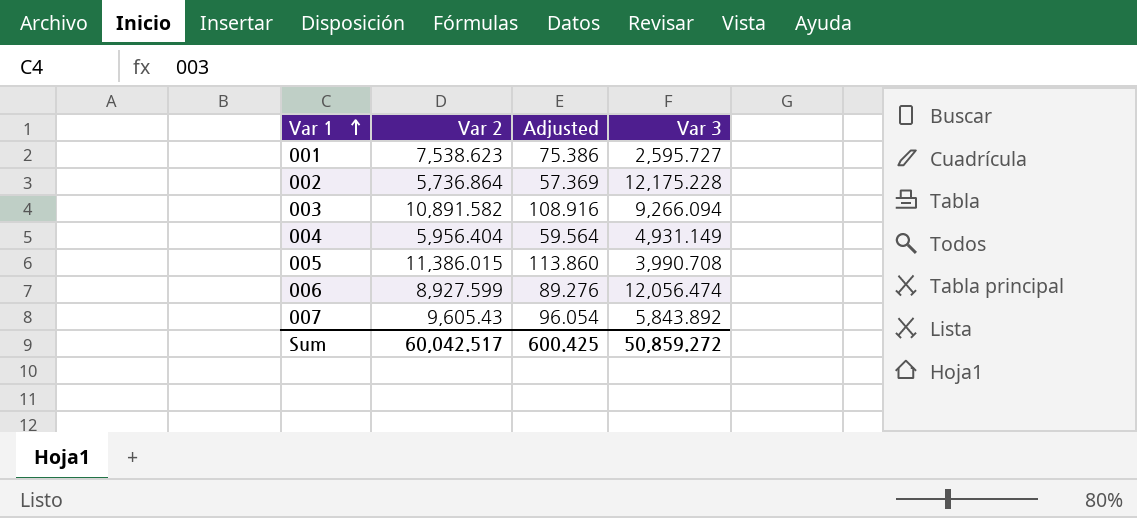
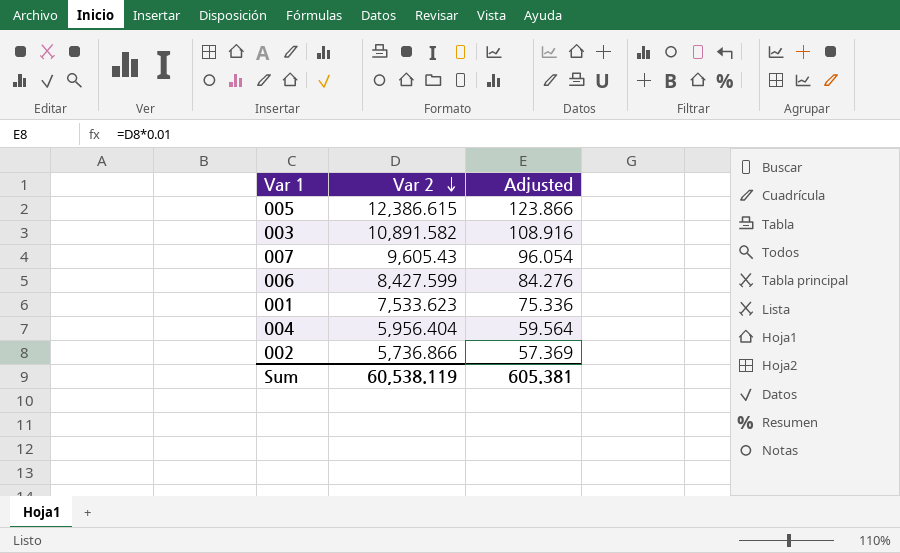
row order: Var 1 ascending -> Var 2 descending
column Var 3 | position: 4 -> none
005 | Var 2: 11,386.015 -> 12,386.615
005 | Adjusted: 113.860 -> 123.866
006 | Var 2: 8,927.599 -> 8,427.599
006 | Adjusted: 89.276 -> 84.276
001 | Var 2: 7,538.623 -> 7,533.623
001 | Adjusted: 75.386 -> 75.336
002 | Var 2: 5,736.864 -> 5,736.866
Sum | Var 2: 60,042.517 -> 60,538.119
Sum | Adjusted: 600.425 -> 605.381

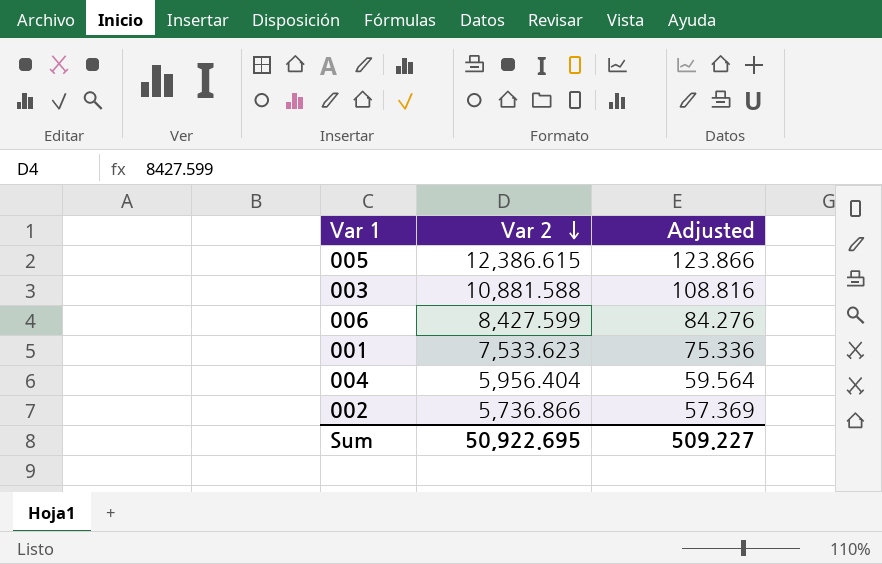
row 007: 9,605.43 | 96.054 -> none
003 | Var 2: 10,891.582 -> 10,881.588
003 | Adjusted: 108.916 -> 108.816
Sum | Var 2: 60,538.119 -> 50,922.695
Sum | Adjusted: 605.381 -> 509.227

